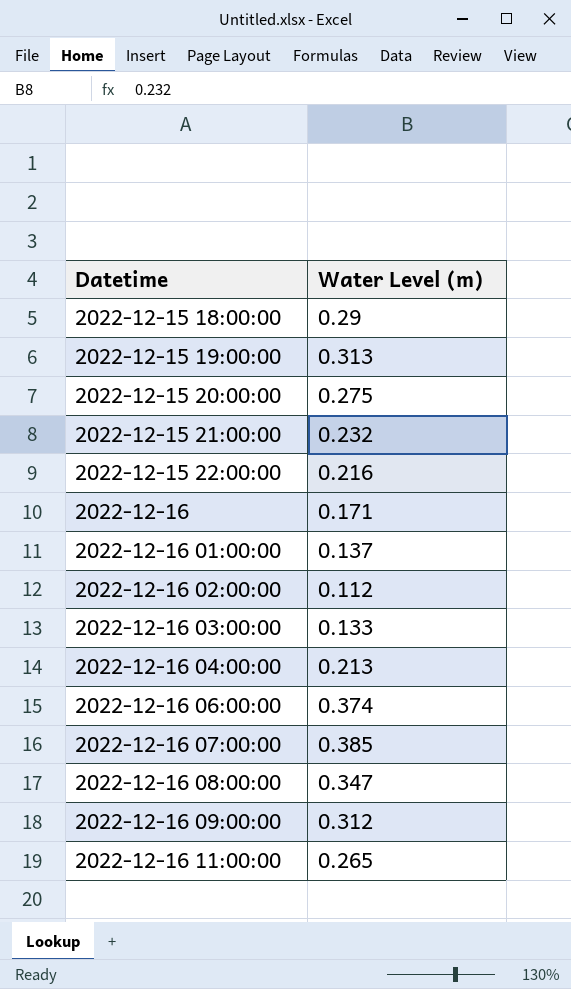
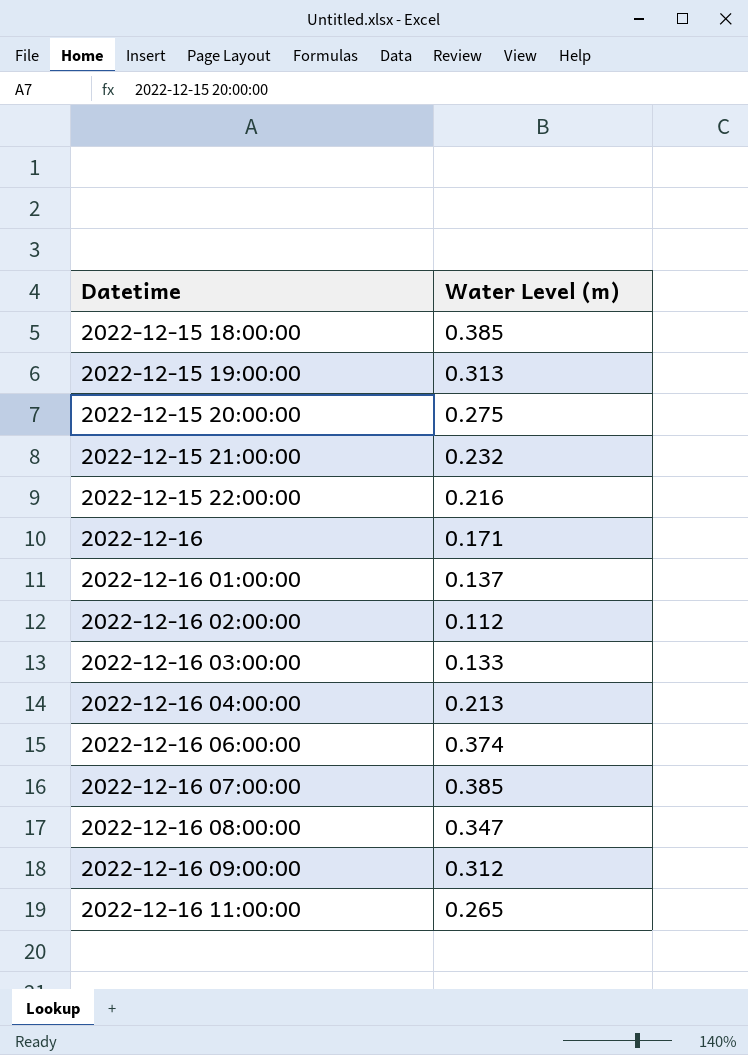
2022-12-15 18:00:00 | Water Level (m): 0.29 -> 0.385

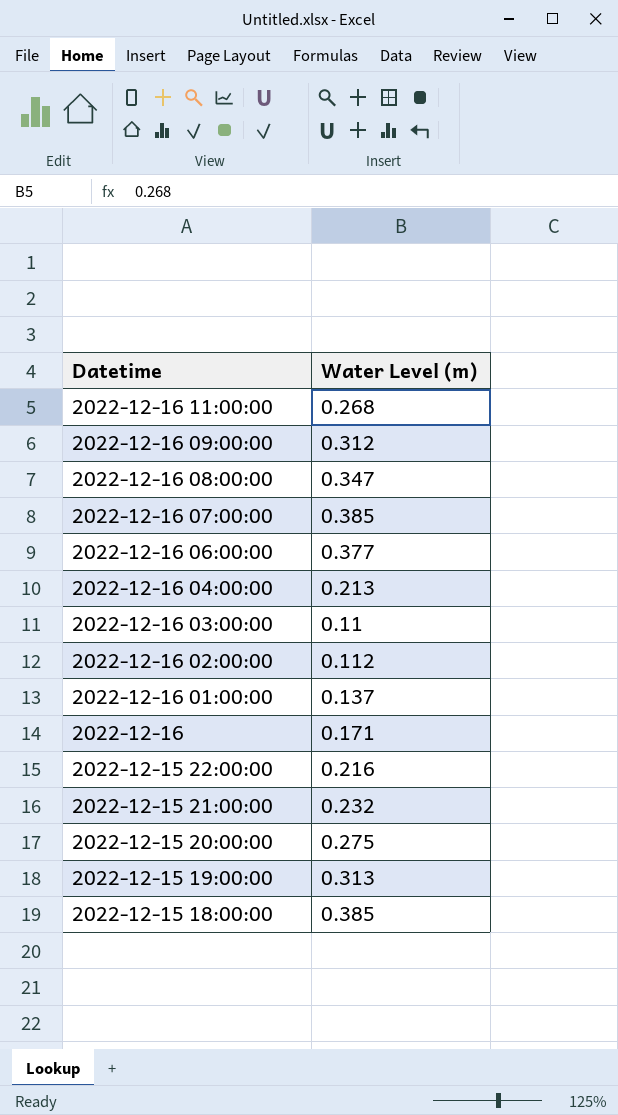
row order: Datetime ascending -> Datetime descending
2022-12-16 11:00:00 | Water Level (m): 0.265 -> 0.268
2022-12-16 06:00:00 | Water Level (m): 0.374 -> 0.377
2022-12-16 03:00:00 | Water Level (m): 0.133 -> 0.11

